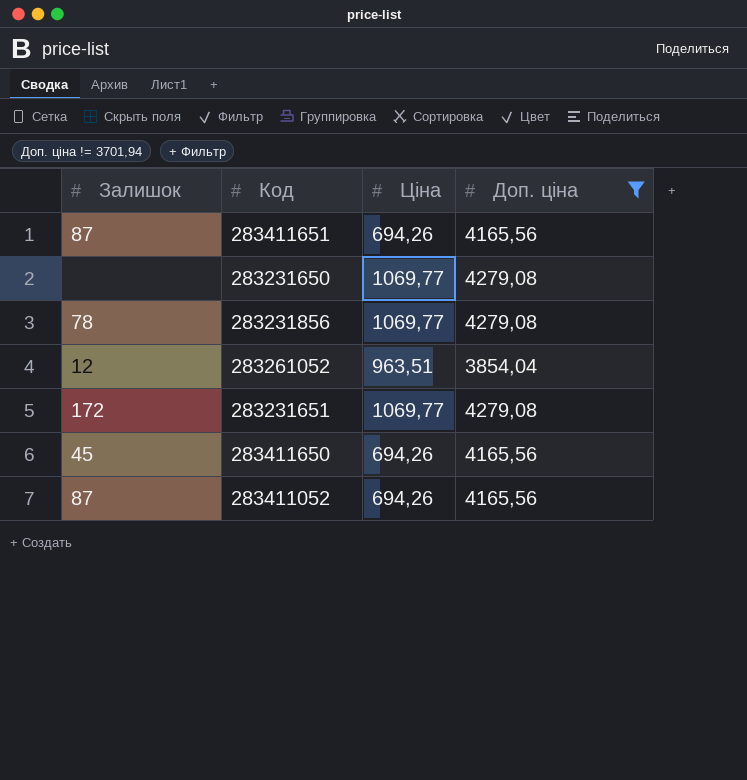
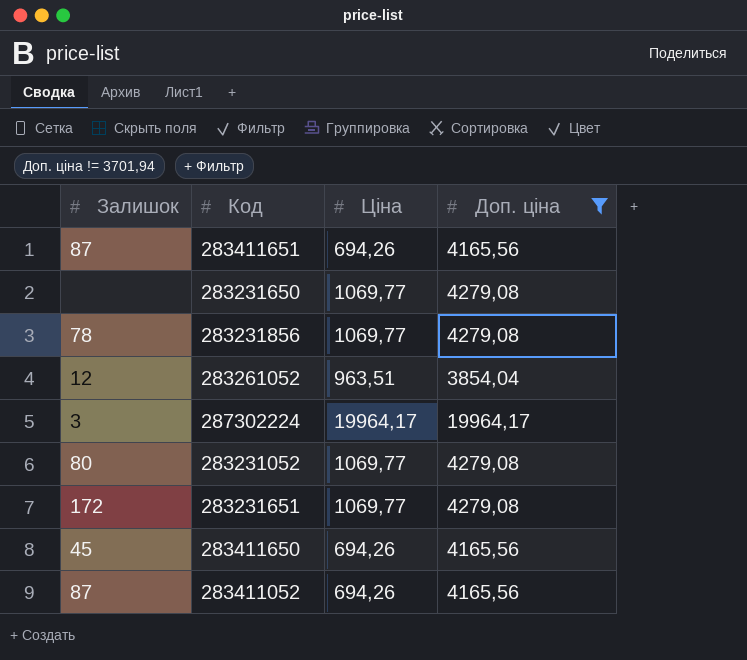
row 287302224: none -> 3 | 19964,17 | 19964,17
row 283231052: none -> 80 | 1069,77 | 4279,08

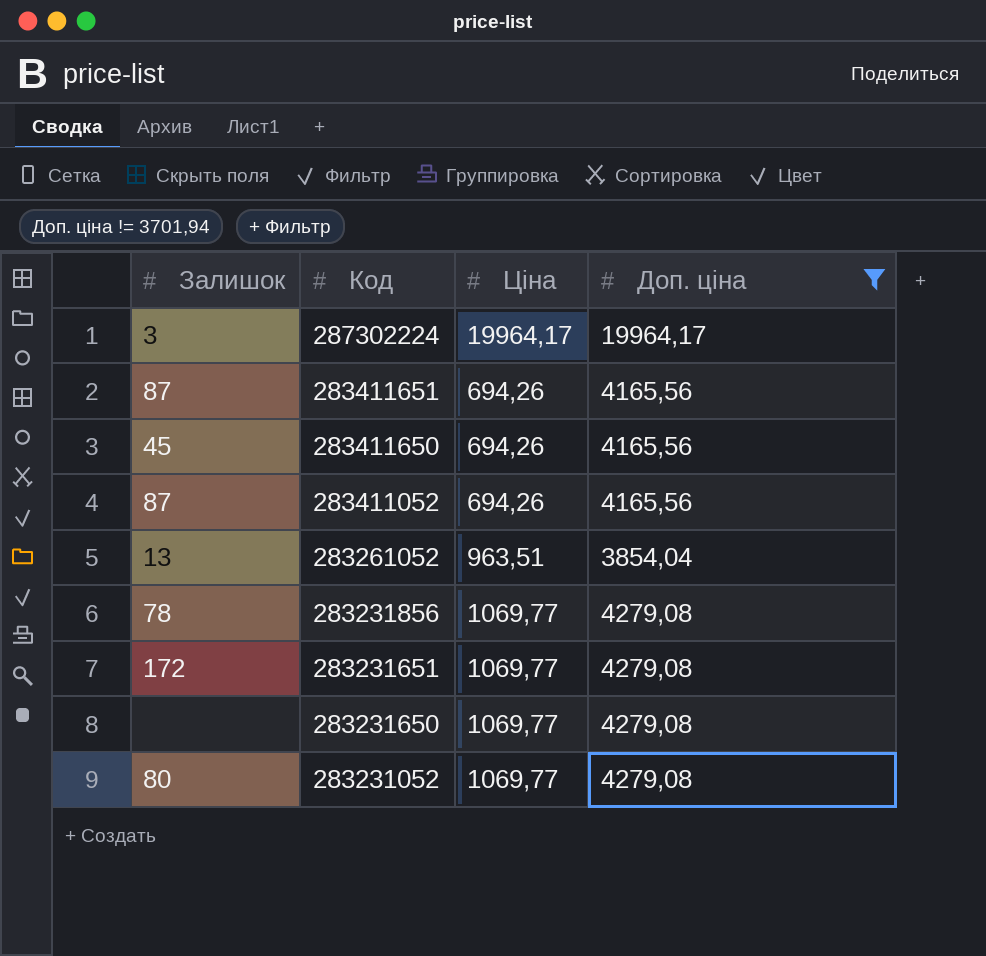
row order: none -> Код descending
283261052 | Залишок: 12 -> 13

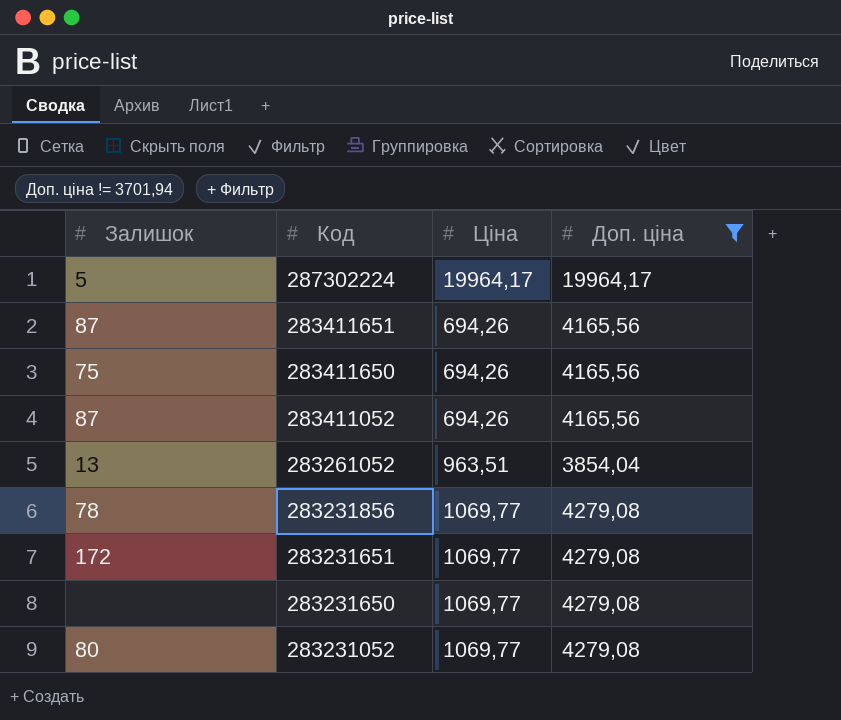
287302224 | Залишок: 3 -> 5
283411650 | Залишок: 45 -> 75

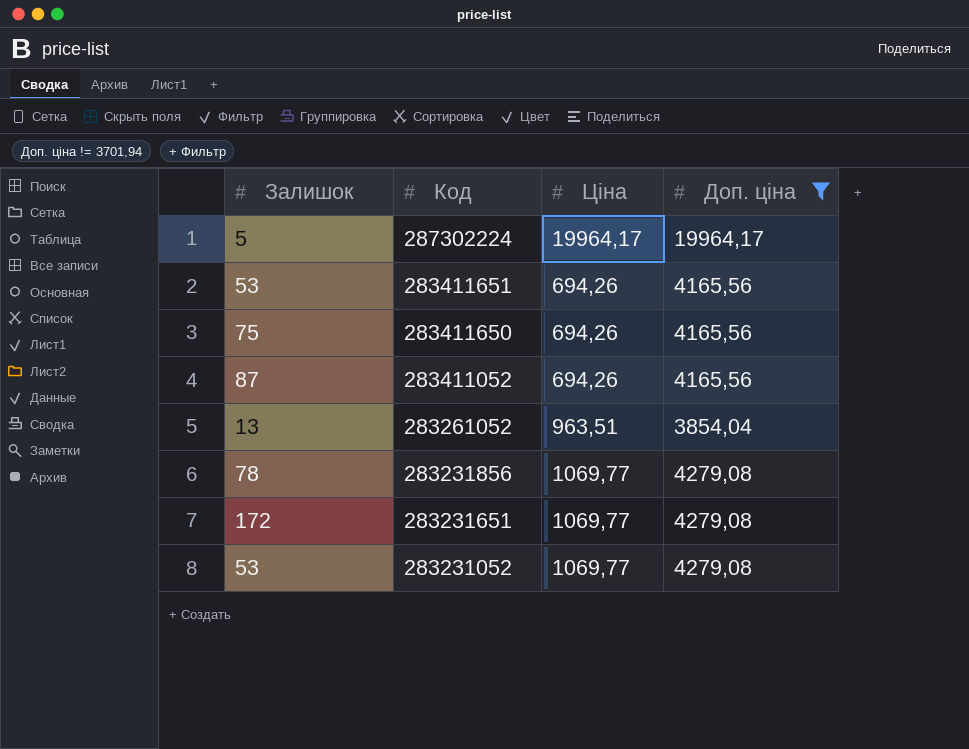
row 283231650: none | 1069,77 | 4279,08 -> none
283411651 | Залишок: 87 -> 53
283231052 | Залишок: 80 -> 53

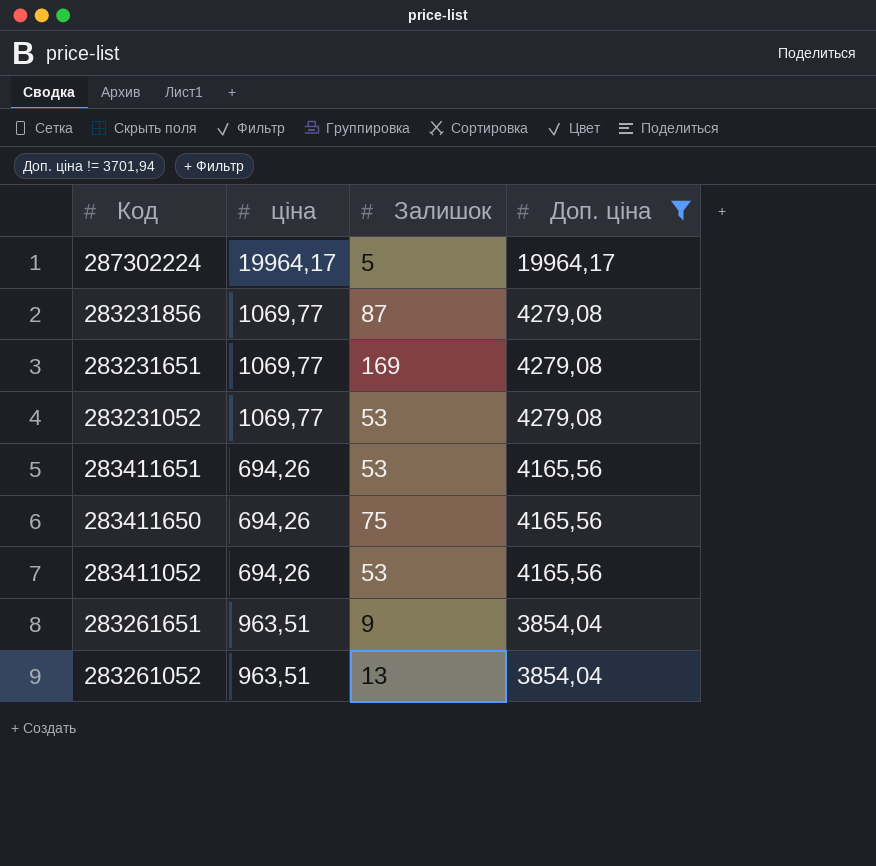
row order: Код descending -> Доп. ціна descending
column name: Ціна -> ціна
column Залишок | position: 1 -> 3
283231856 | Залишок: 78 -> 87
283231651 | Залишок: 172 -> 169
283411052 | Залишок: 87 -> 53
row 283261651: none -> 963,51 | 9 | 3854,04

